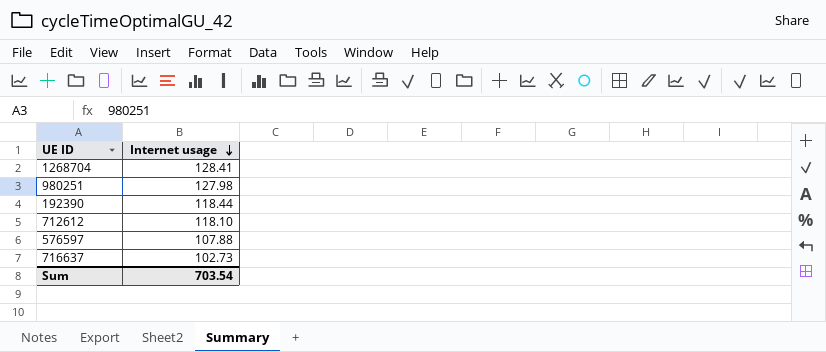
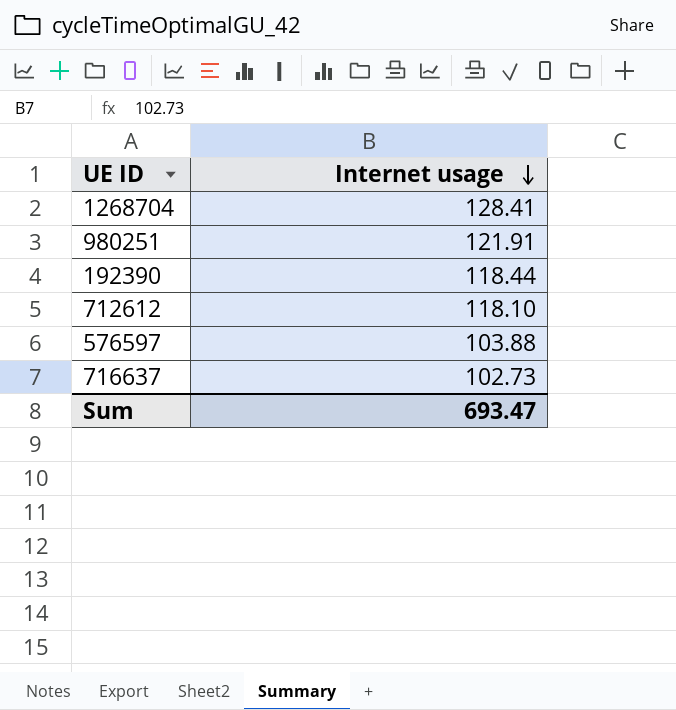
980251 | Internet usage: 127.98 -> 121.91
576597 | Internet usage: 107.88 -> 103.88
Sum | Internet usage: 703.54 -> 693.47

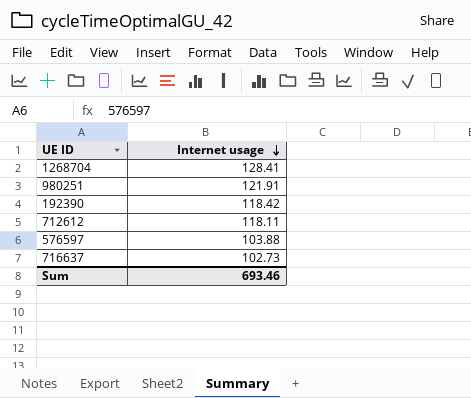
192390 | Internet usage: 118.44 -> 118.42
712612 | Internet usage: 118.10 -> 118.11
Sum | Internet usage: 693.47 -> 693.46

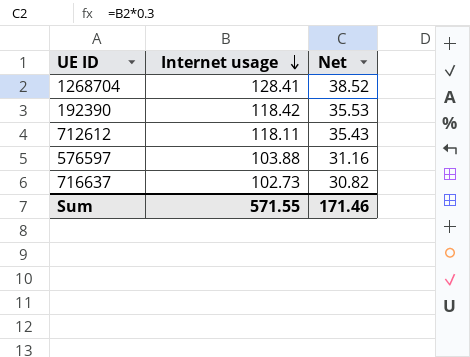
column Net | formula: none -> [Internet usage] * 0.3
row 980251: 121.91 -> none
Sum | Internet usage: 693.46 -> 571.55

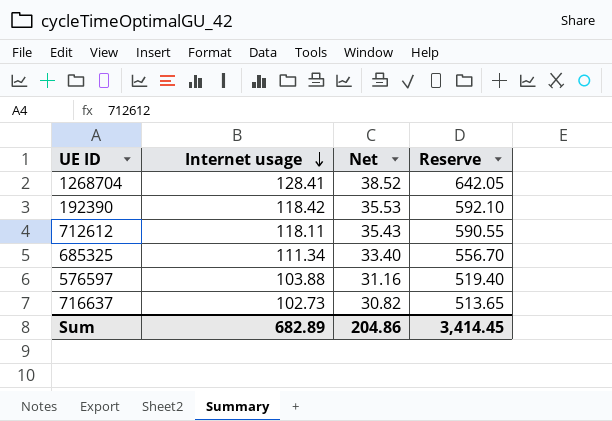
column Reserve | formula: none -> [Internet usage] * 5
row 685325: none -> 111.34 | 33.40 | 556.70
Sum | Internet usage: 571.55 -> 682.89
Sum | Net: 171.46 -> 204.86

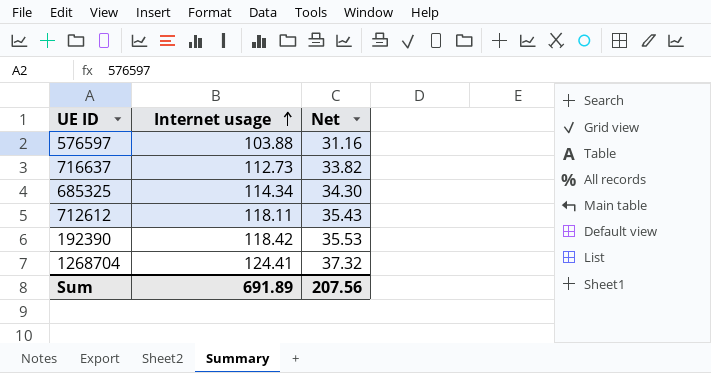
row order: Internet usage descending -> Internet usage ascending
column Reserve | formula: [Internet usage] * 5 -> none
716637 | Internet usage: 102.73 -> 112.73
716637 | Net: 30.82 -> 33.82
685325 | Internet usage: 111.34 -> 114.34
685325 | Net: 33.40 -> 34.30
1268704 | Internet usage: 128.41 -> 124.41
1268704 | Net: 38.52 -> 37.32
Sum | Internet usage: 682.89 -> 691.89
Sum | Net: 204.86 -> 207.56

